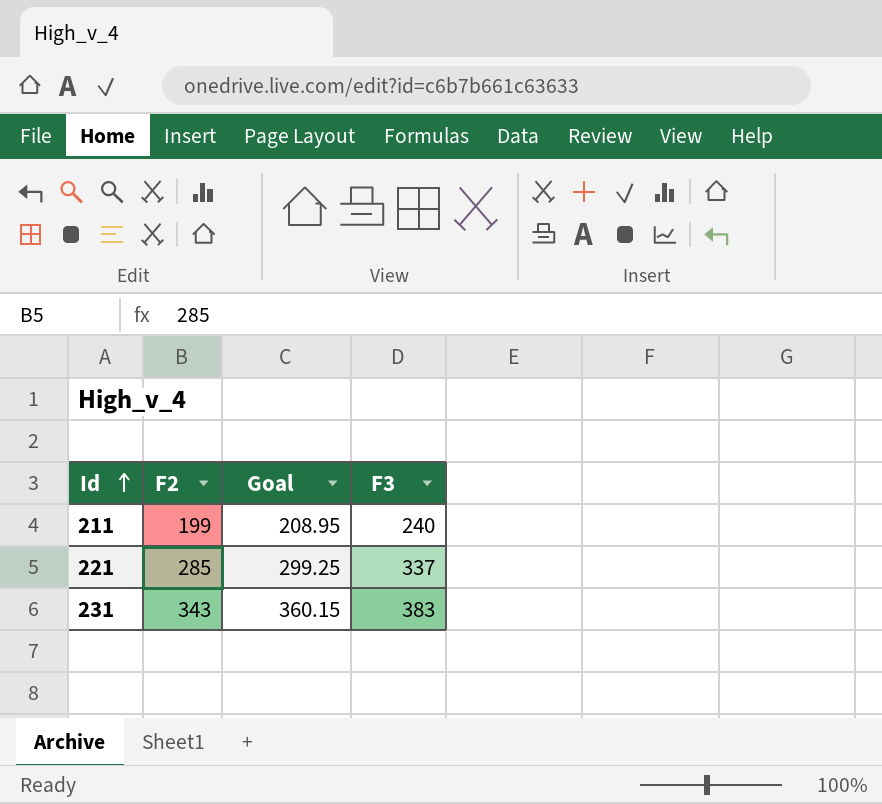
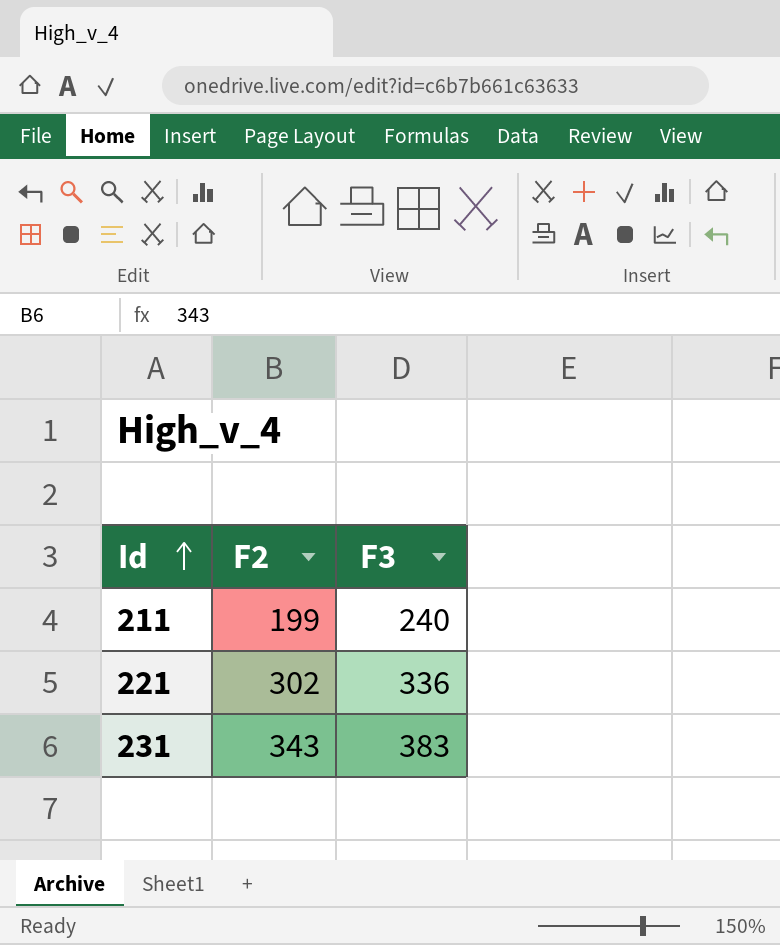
column Goal | formula: [F2] * 1.05 -> none
221 | F2: 285 -> 302
221 | F3: 337 -> 336

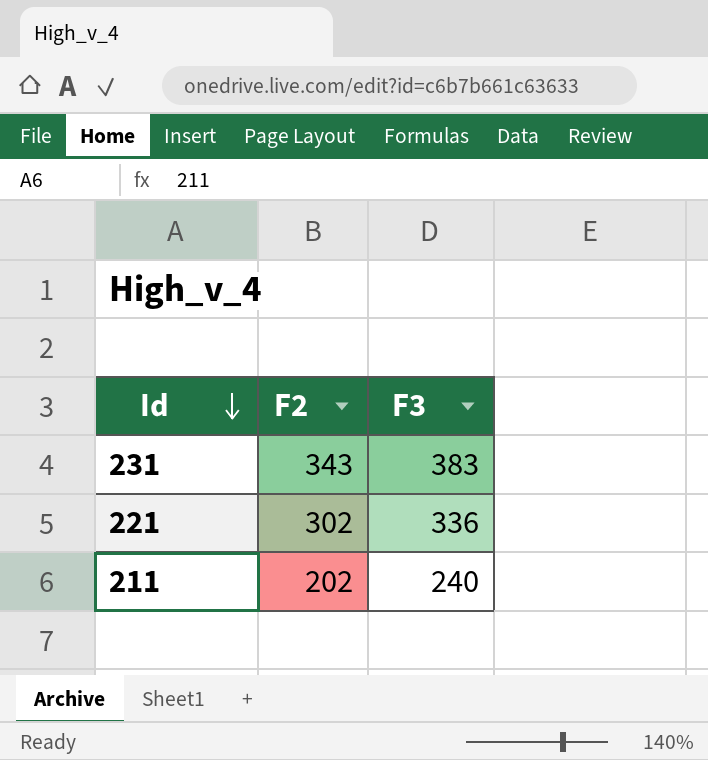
row order: Id ascending -> Id descending
211 | F2: 199 -> 202

